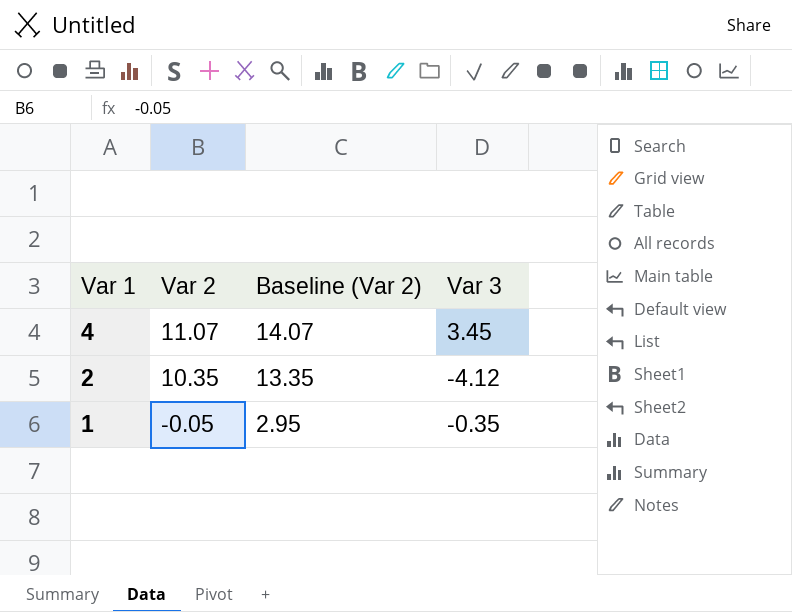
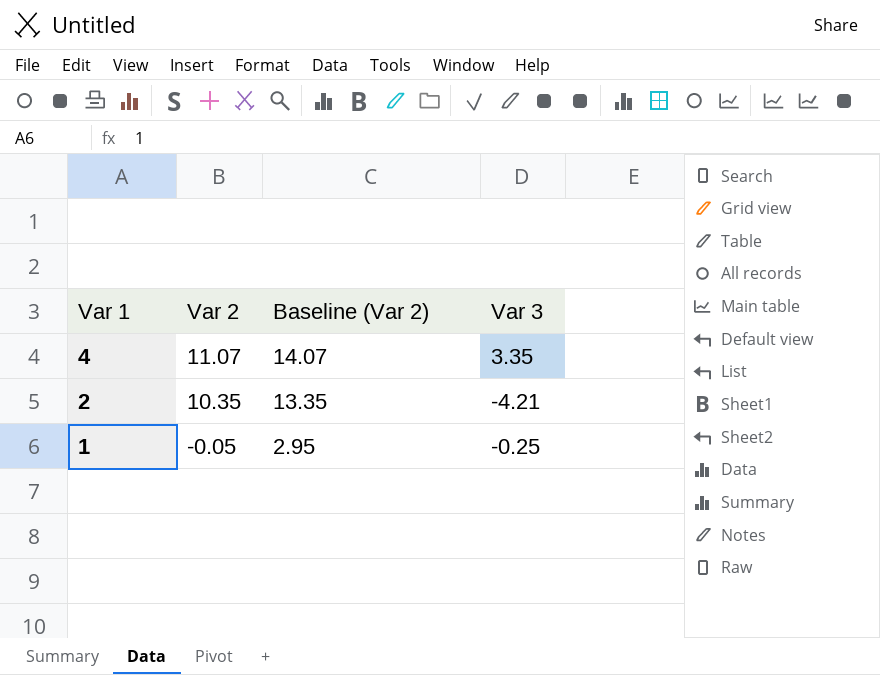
4 | Var 3: 3.45 -> 3.35
2 | Var 3: -4.12 -> -4.21
1 | Var 3: -0.35 -> -0.25

